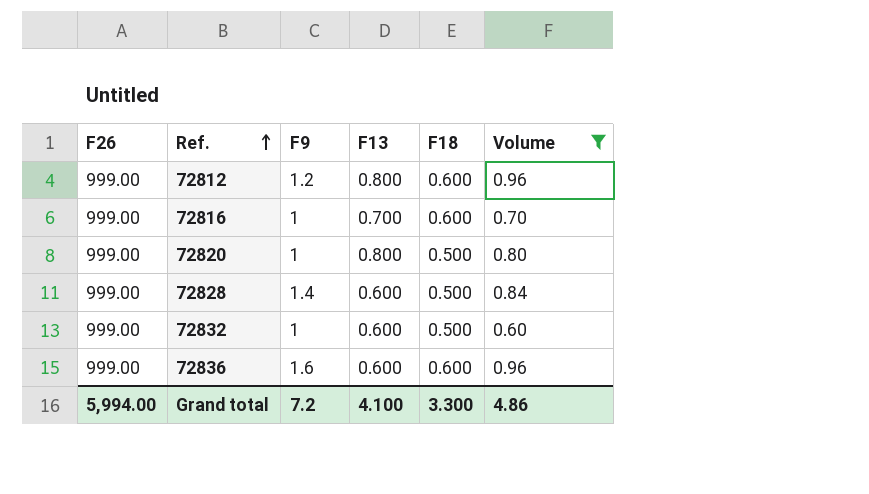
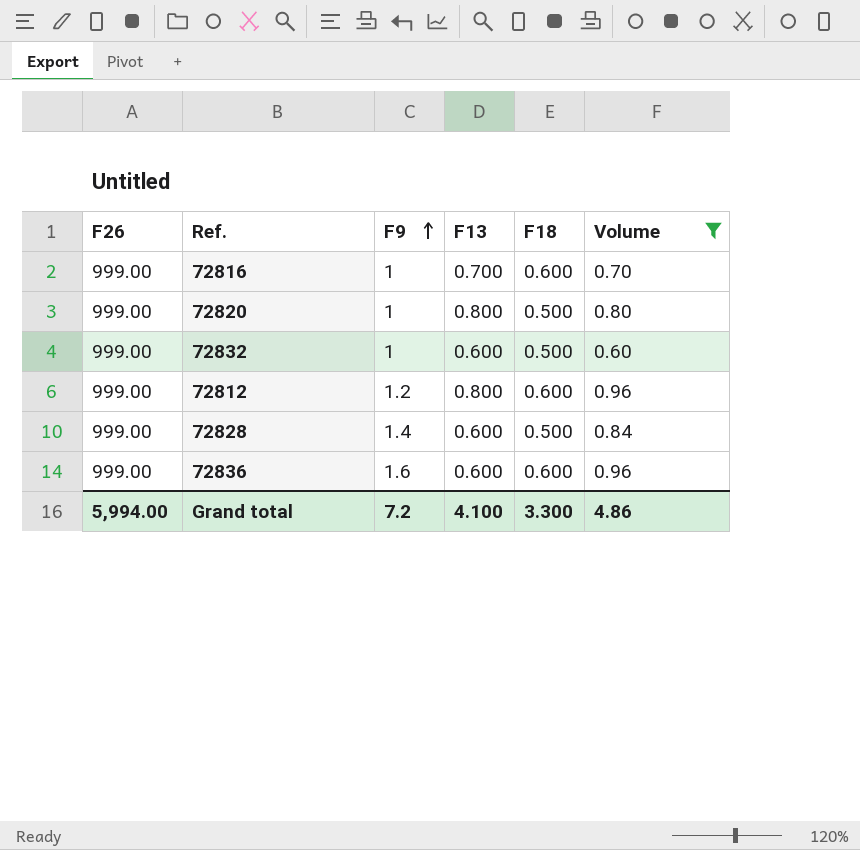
row order: Ref. ascending -> F9 ascending

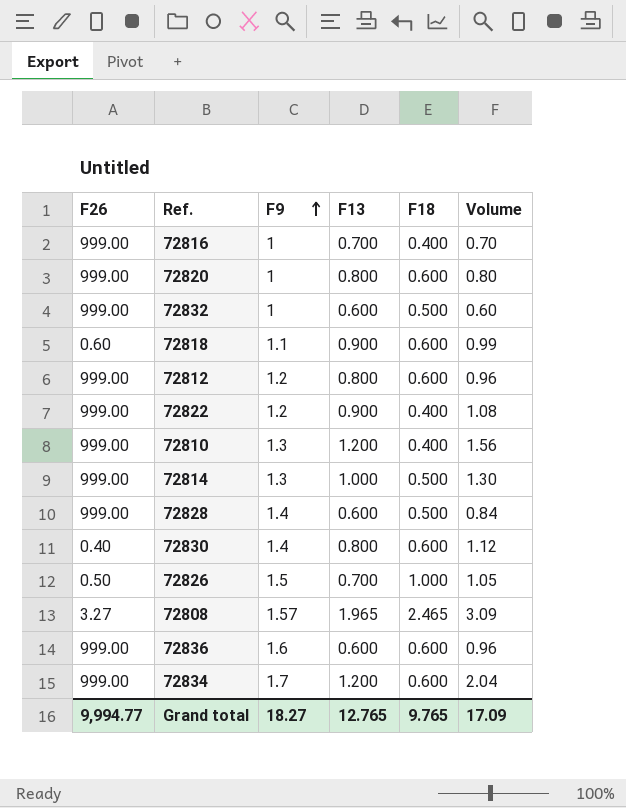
filter: Volume <= 0.96 -> none
72816 | F18: 0.600 -> 0.400
72820 | F18: 0.500 -> 0.600
Grand total | F26: 5,994.00 -> 9,994.77
Grand total | F9: 7.2 -> 18.27
Grand total | F13: 4.100 -> 12.765
Grand total | F18: 3.300 -> 9.765
Grand total | Volume: 4.86 -> 17.09

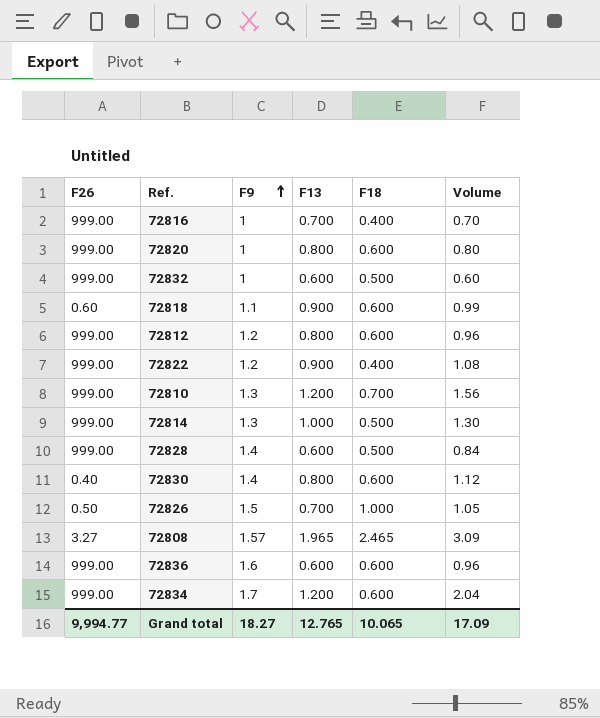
72810 | F18: 0.400 -> 0.700
Grand total | F18: 9.765 -> 10.065

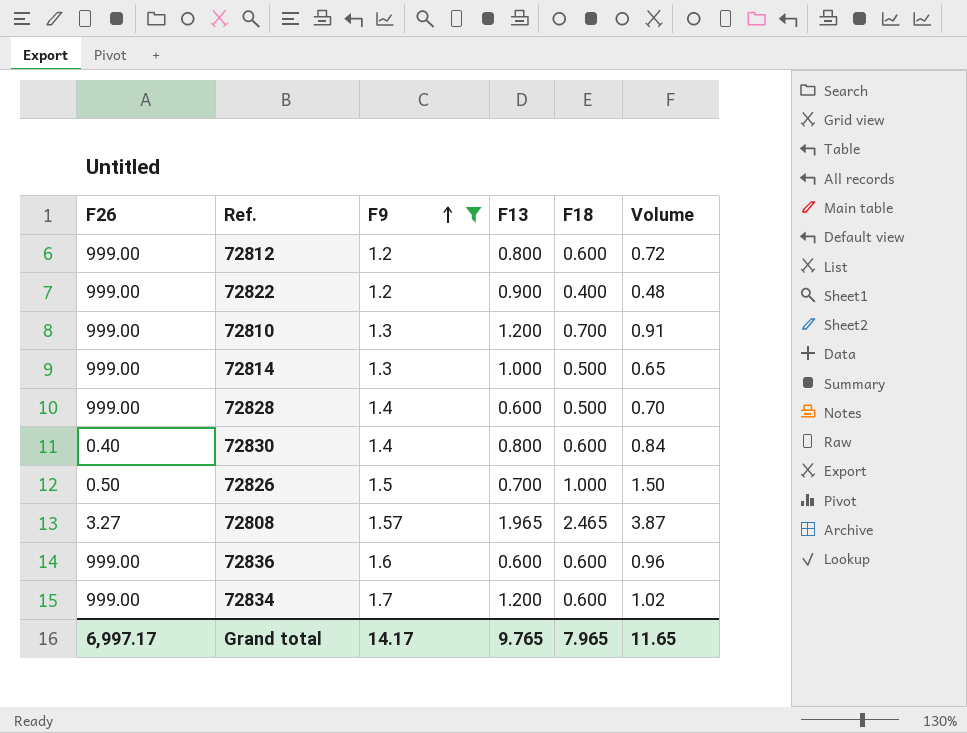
filter: none -> F9 >= 1.2
column Volume | formula: [F9] * [F13] -> [F9] * [F18]
Grand total | F26: 9,994.77 -> 6,997.17
Grand total | F9: 18.27 -> 14.17
Grand total | F13: 12.765 -> 9.765
Grand total | F18: 10.065 -> 7.965
Grand total | Volume: 17.09 -> 11.65

